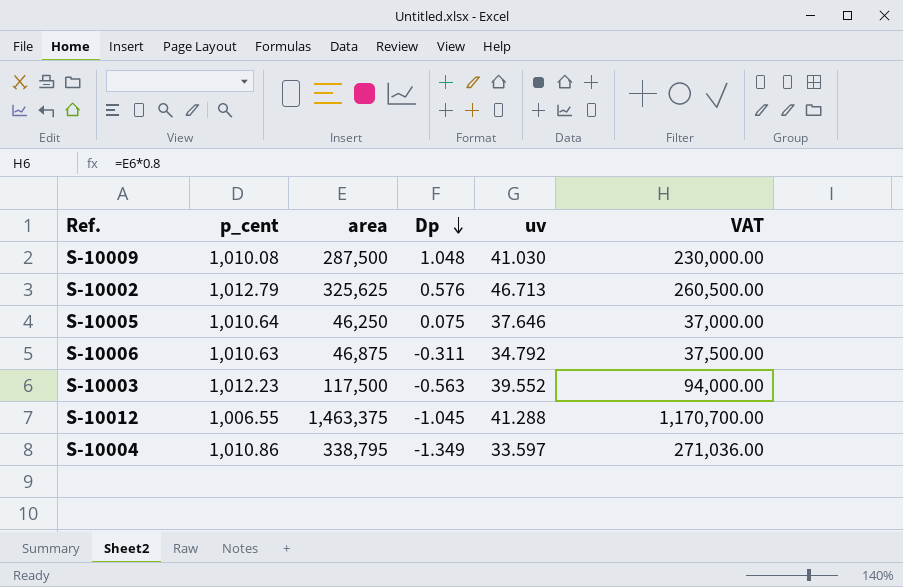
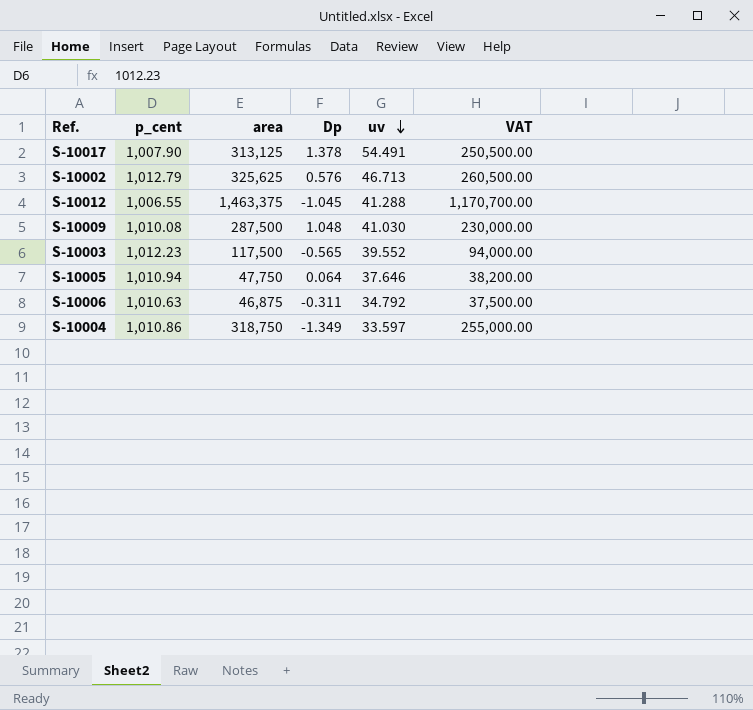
row order: Dp descending -> uv descending
row S-10017: none -> 1,007.90 | 313,125 | 1.378 | 54.491 | 250,500.00
S-10003 | Dp: -0.563 -> -0.565
S-10005 | p_cent: 1,010.64 -> 1,010.94
S-10005 | area: 46,250 -> 47,750
S-10005 | Dp: 0.075 -> 0.064
S-10005 | VAT: 37,000.00 -> 38,200.00
S-10004 | area: 338,795 -> 318,750
S-10004 | VAT: 271,036.00 -> 255,000.00

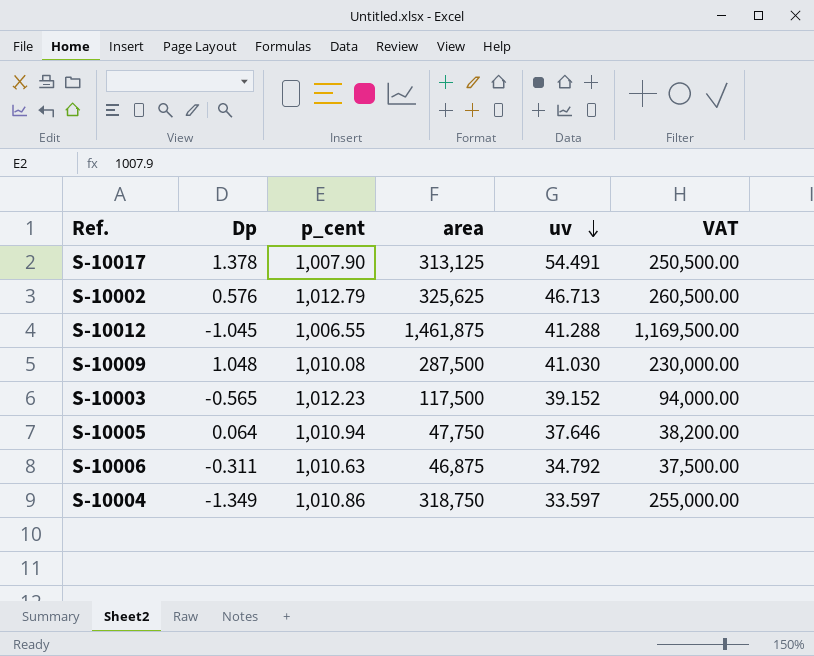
column Dp | position: 4 -> 2
S-10012 | area: 1,463,375 -> 1,461,875
S-10012 | VAT: 1,170,700.00 -> 1,169,500.00
S-10003 | uv: 39.552 -> 39.152

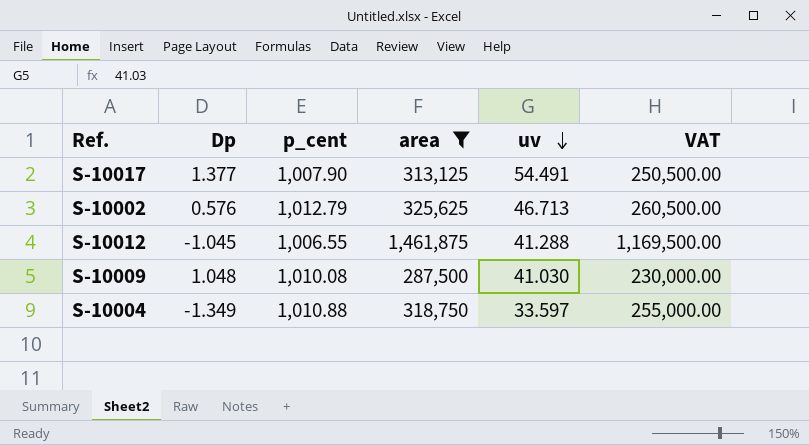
filter: none -> area >= 287,500
S-10017 | Dp: 1.378 -> 1.377
S-10004 | p_cent: 1,010.86 -> 1,010.88

